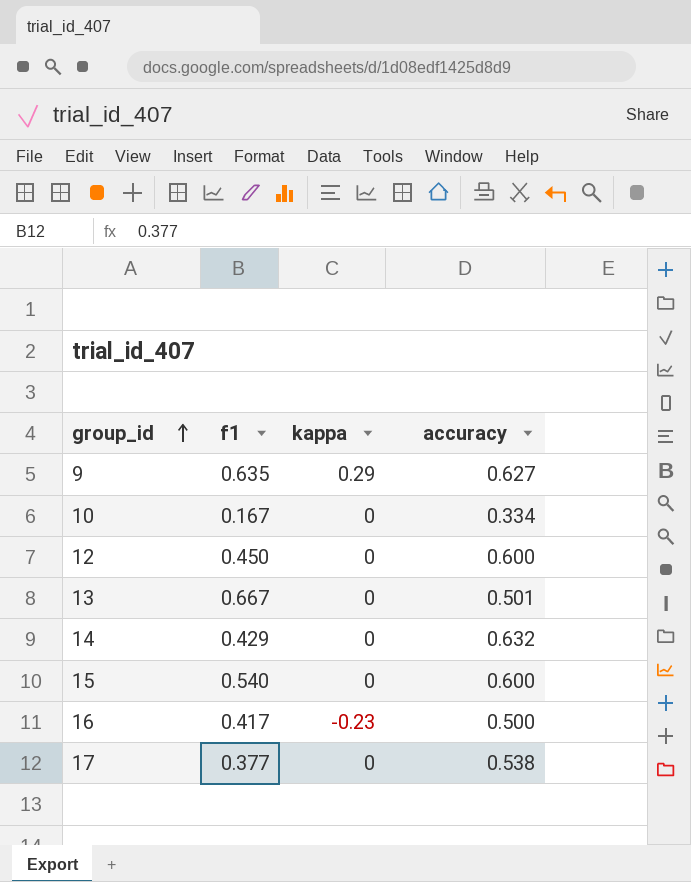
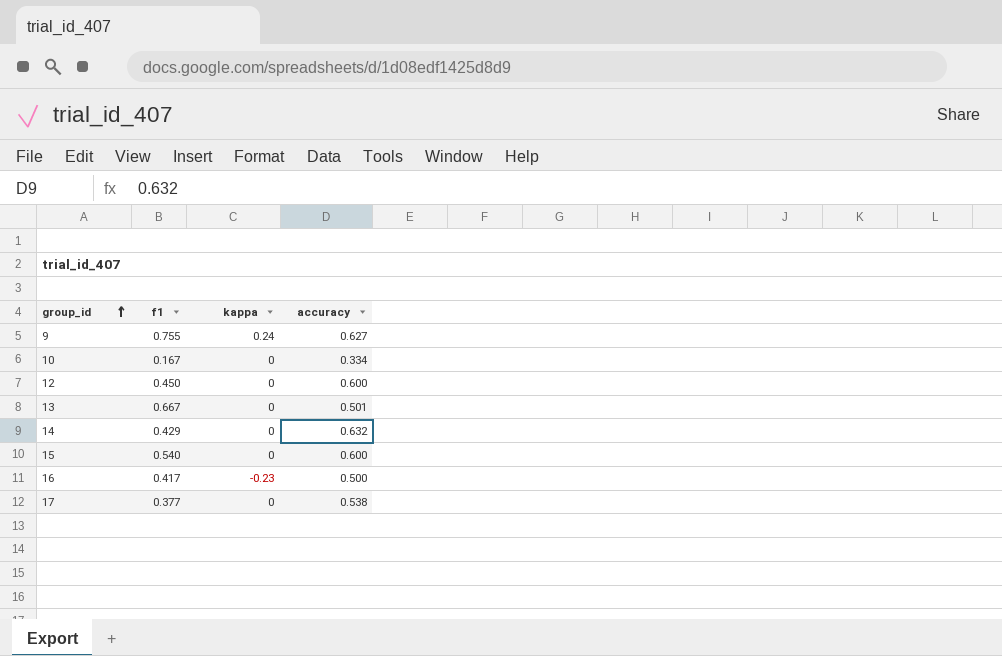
9 | f1: 0.635 -> 0.755
9 | kappa: 0.29 -> 0.24

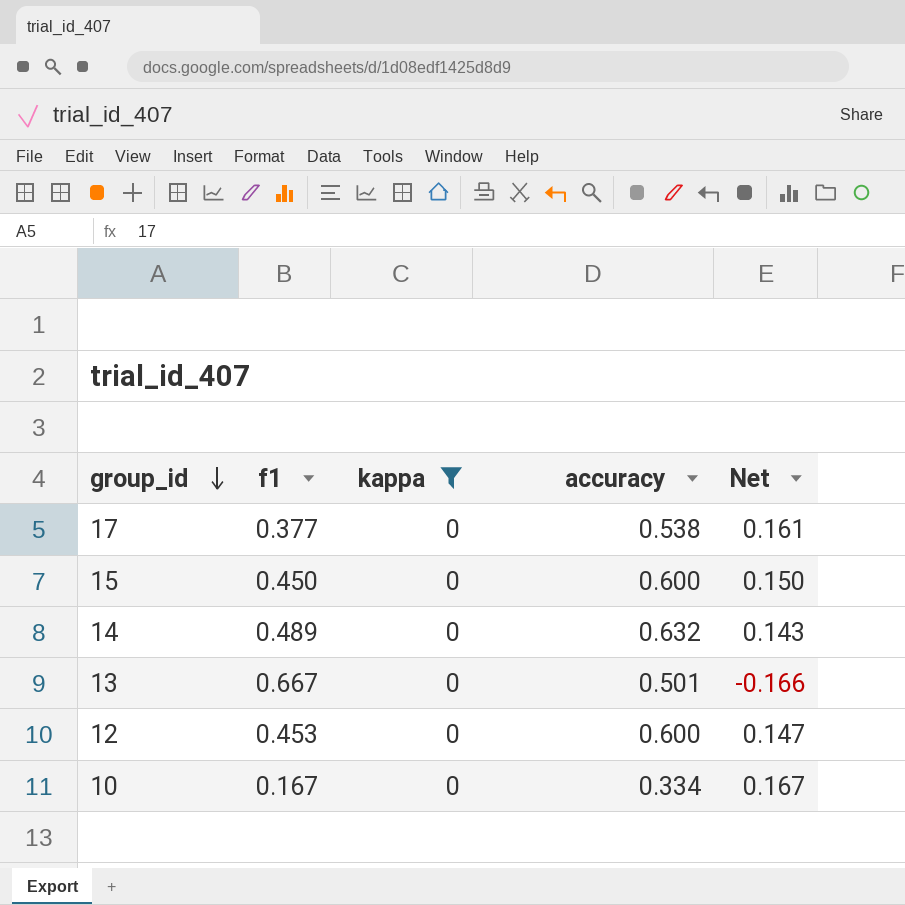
filter: none -> kappa = 0
row order: group_id ascending -> group_id descending
column Net | formula: none -> [accuracy] - [f1]
15 | f1: 0.540 -> 0.450
14 | f1: 0.429 -> 0.489
12 | f1: 0.450 -> 0.453

